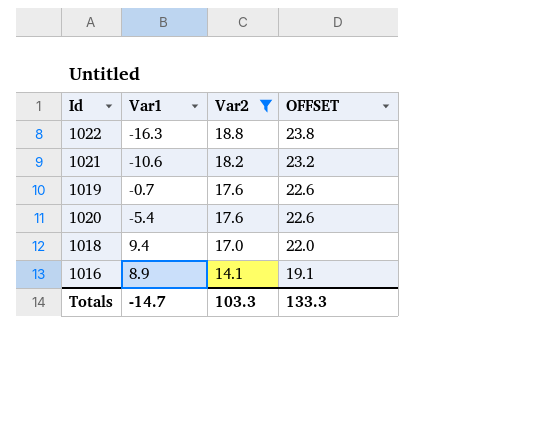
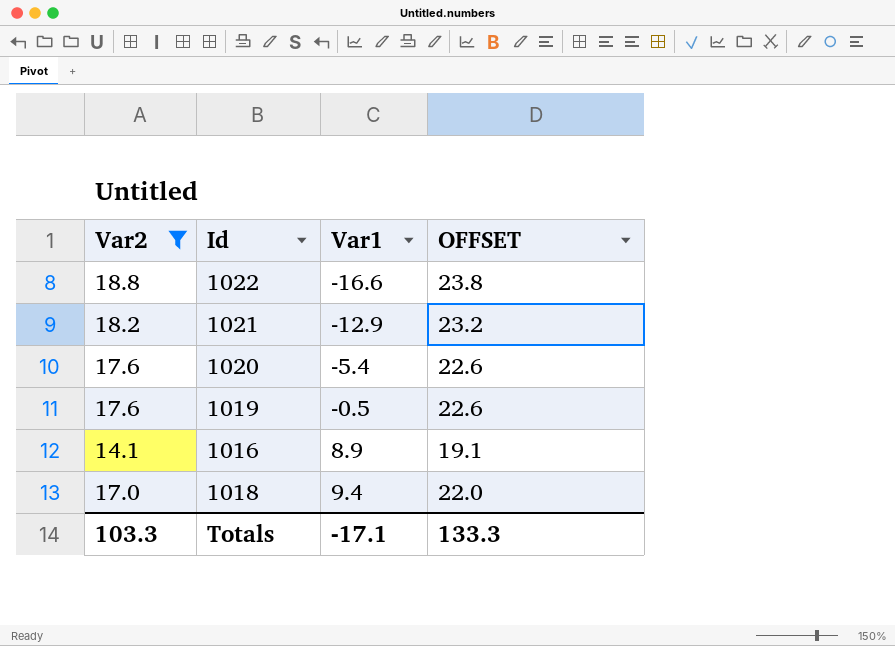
row order: Var2 descending -> Var1 ascending
column Var2 | position: 3 -> 1
1022 | Var1: -16.3 -> -16.6
1021 | Var1: -10.6 -> -12.9
1019 | Var1: -0.7 -> -0.5
Totals | Var1: -14.7 -> -17.1

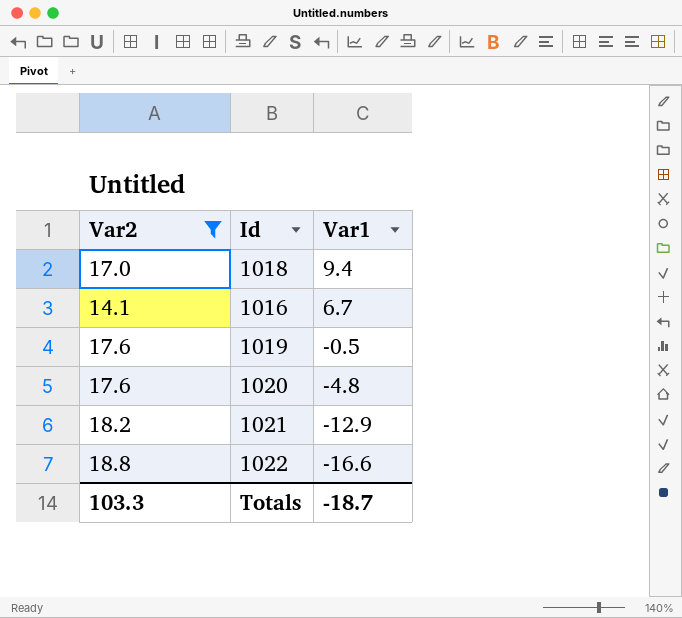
row order: Var1 ascending -> Var1 descending
column OFFSET | formula: [Var2] + 5 -> none
1016 | Var1: 8.9 -> 6.7
1020 | Var1: -5.4 -> -4.8
Totals | Var1: -17.1 -> -18.7

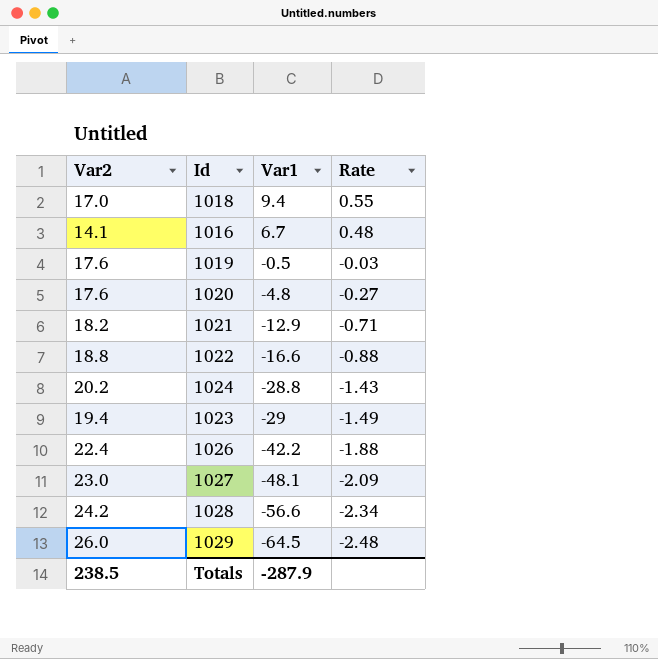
filter: Var2 <= 18.8 -> none
column Rate | formula: none -> [Var1] / [Var2]
Totals | Var2: 103.3 -> 238.5
Totals | Var1: -18.7 -> -287.9

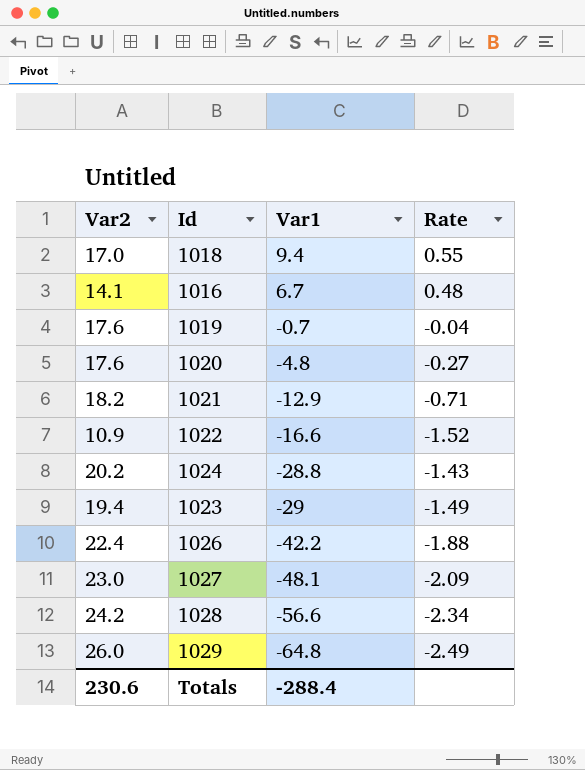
1019 | Var1: -0.5 -> -0.7
1019 | Rate: -0.03 -> -0.04
1022 | Var2: 18.8 -> 10.9
1022 | Rate: -0.88 -> -1.52
1029 | Var1: -64.5 -> -64.8
1029 | Rate: -2.48 -> -2.49
Totals | Var2: 238.5 -> 230.6
Totals | Var1: -287.9 -> -288.4

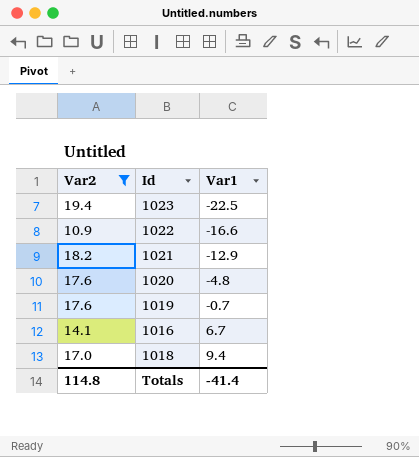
filter: none -> Var2 <= 19.4
row order: Var1 descending -> Var1 ascending
column Rate | formula: [Var1] / [Var2] -> none
1023 | Var1: -29 -> -22.5
Totals | Var2: 230.6 -> 114.8
Totals | Var1: -288.4 -> -41.4

